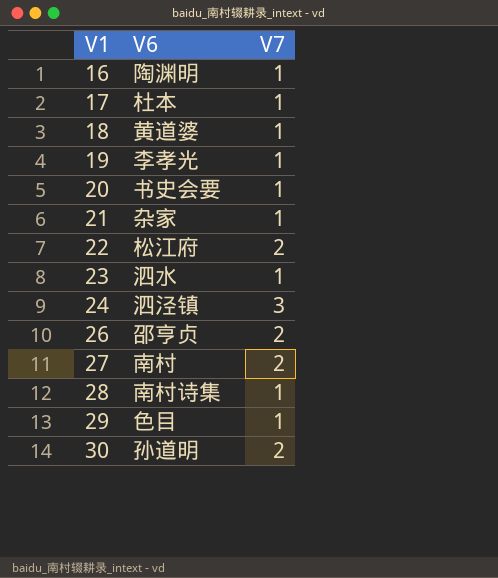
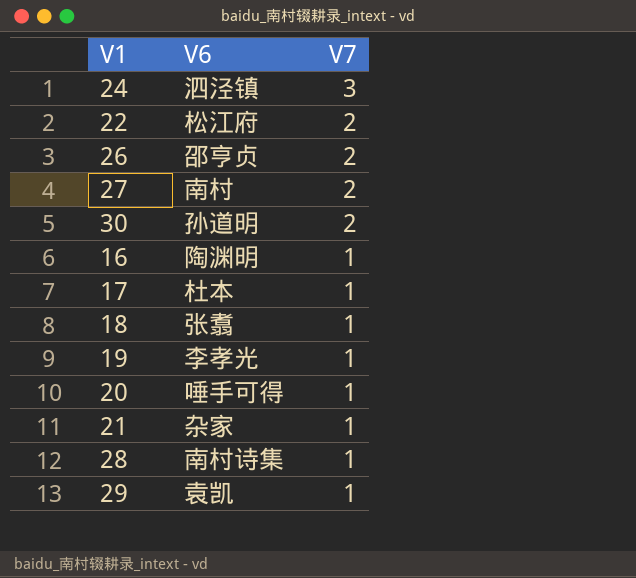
row order: V1 ascending -> V7 descending
row 23: 泗水 | 1 -> none
18 | V6: 黄道婆 -> 张翥
20 | V6: 书史会要 -> 唾手可得
29 | V6: 色目 -> 袁凯

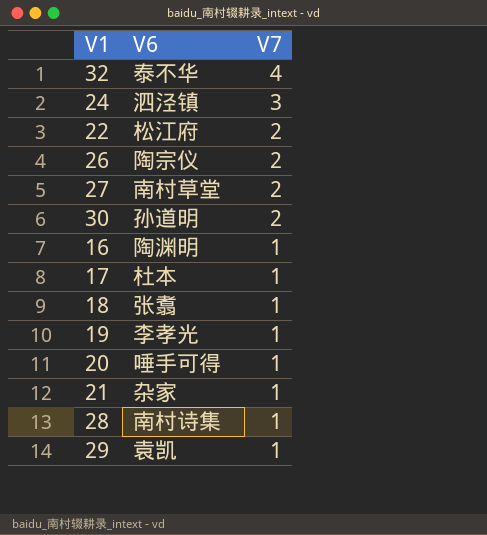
row 32: none -> 泰不华 | 4
26 | V6: 邵亨贞 -> 陶宗仪
27 | V6: 南村 -> 南村草堂

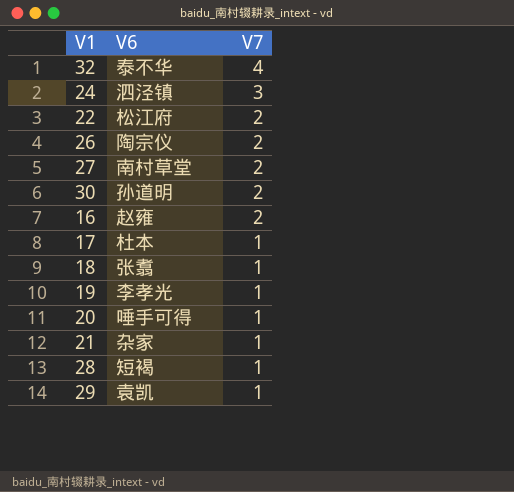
16 | V6: 陶渊明 -> 赵雍
16 | V7: 1 -> 2
28 | V6: 南村诗集 -> 短褐

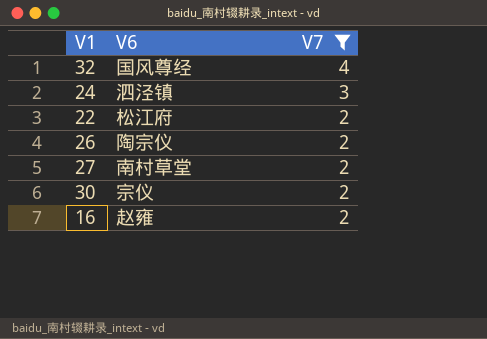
filter: none -> V7 != 1
32 | V6: 泰不华 -> 国风尊经
30 | V6: 孙道明 -> 宗仪

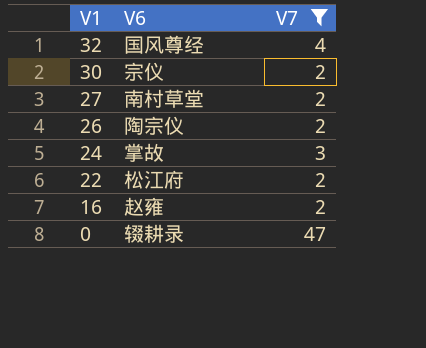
row order: V7 descending -> V1 descending
24 | V6: 泗泾镇 -> 掌故
row 0: none -> 辍耕录 | 47

